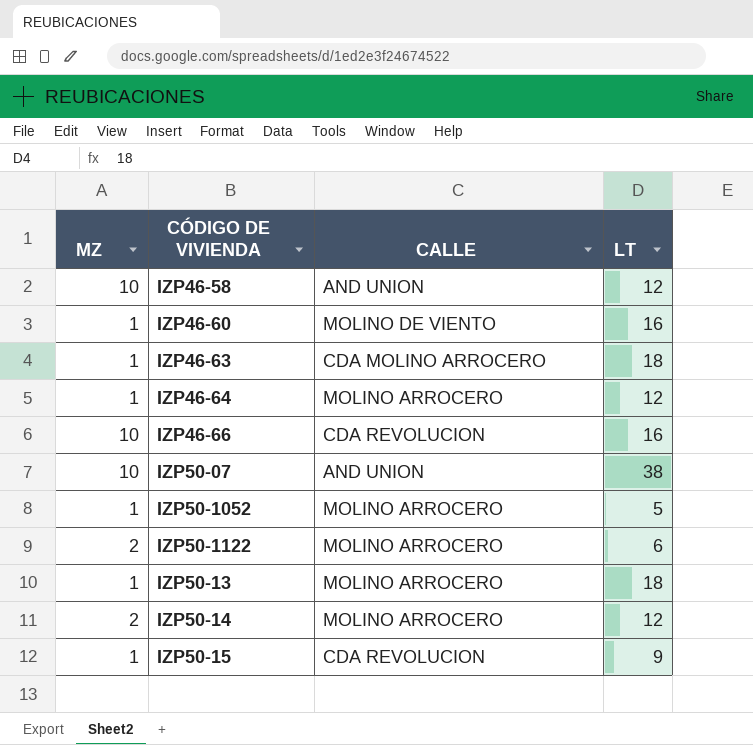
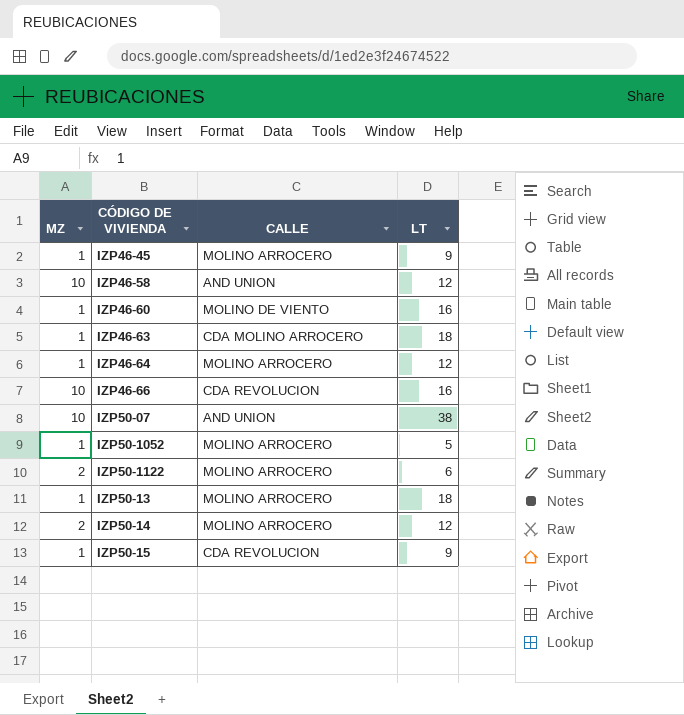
row IZP46-45: none -> 1 | MOLINO ARROCERO | 9

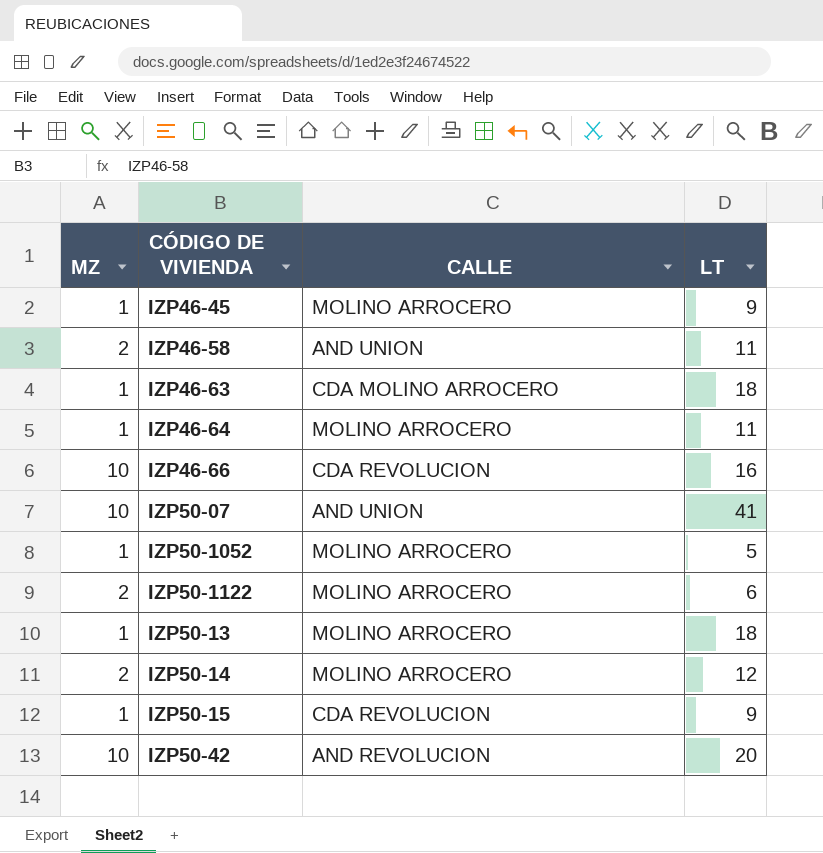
row IZP46-60: 1 | MOLINO DE VIENTO | 16 -> none
IZP46-58 | MZ: 10 -> 2
IZP46-58 | LT: 12 -> 11
IZP46-64 | LT: 12 -> 11
IZP50-07 | LT: 38 -> 41
row IZP50-42: none -> 10 | AND REVOLUCION | 20

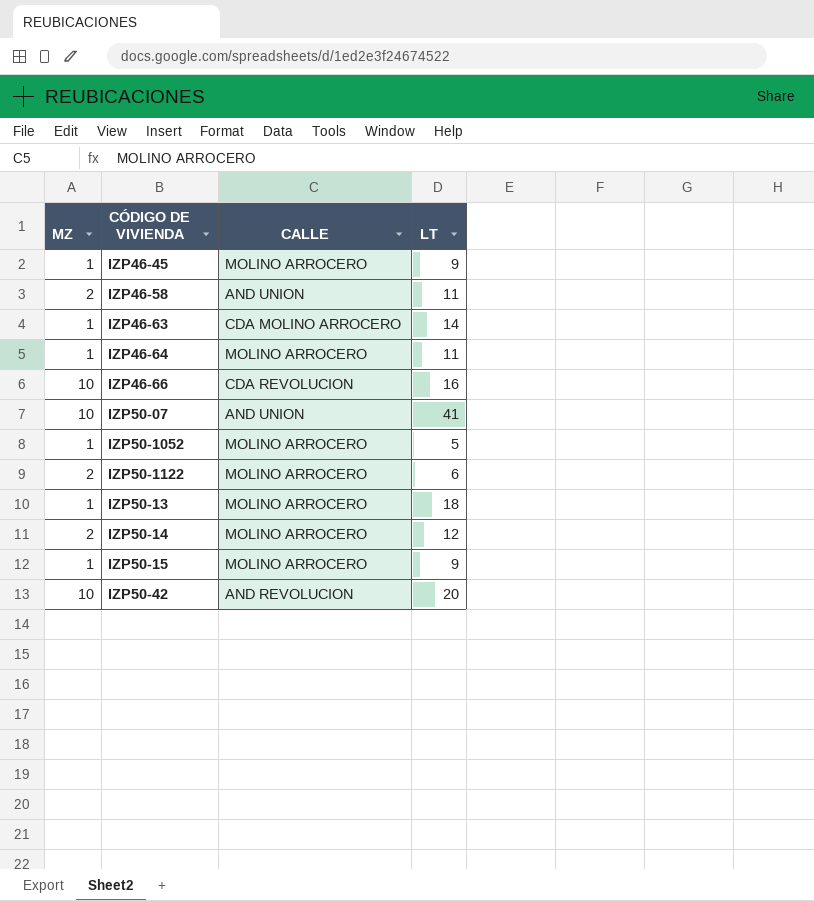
IZP46-63 | LT: 18 -> 14
IZP50-15 | CALLE: CDA REVOLUCION -> MOLINO ARROCERO

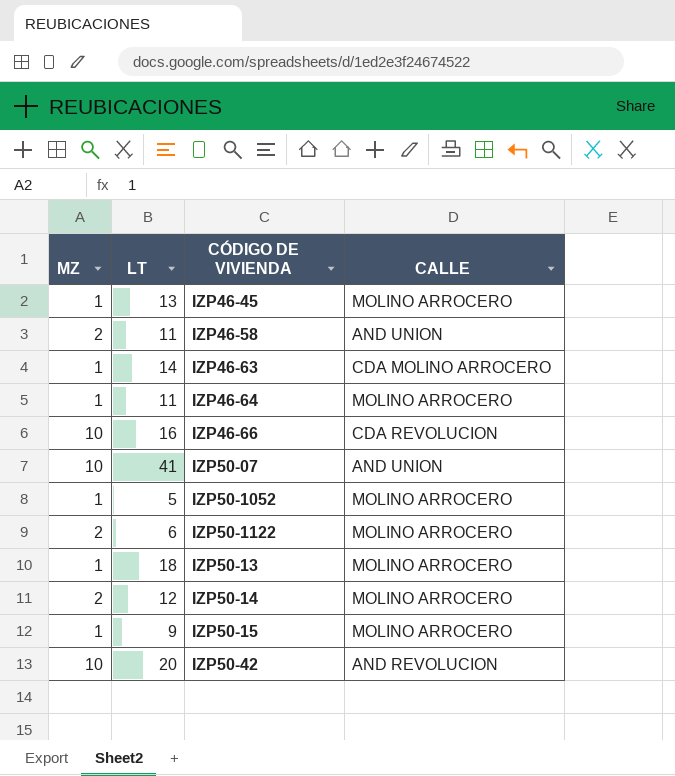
column LT | position: 4 -> 2
IZP46-45 | LT: 9 -> 13

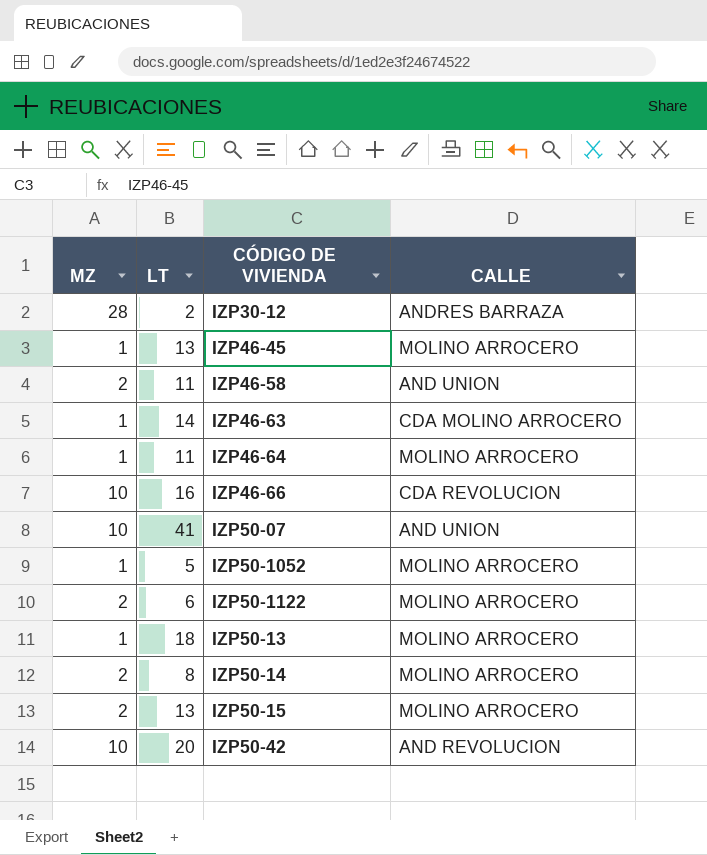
row IZP30-12: none -> 28 | 2 | ANDRES BARRAZA
IZP50-14 | LT: 12 -> 8
IZP50-15 | MZ: 1 -> 2
IZP50-15 | LT: 9 -> 13

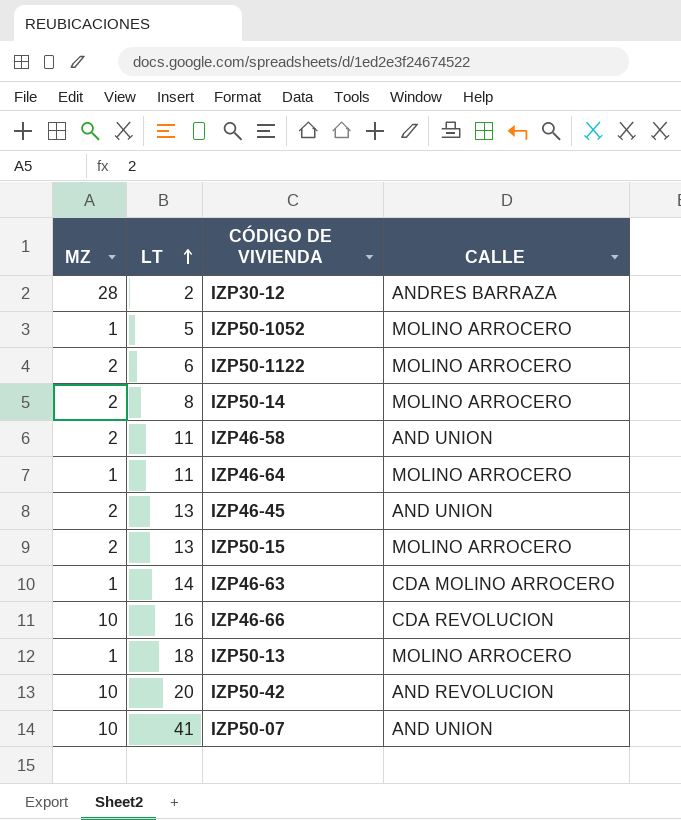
row order: none -> LT ascending
IZP46-45 | MZ: 1 -> 2
IZP46-45 | CALLE: MOLINO ARROCERO -> AND UNION

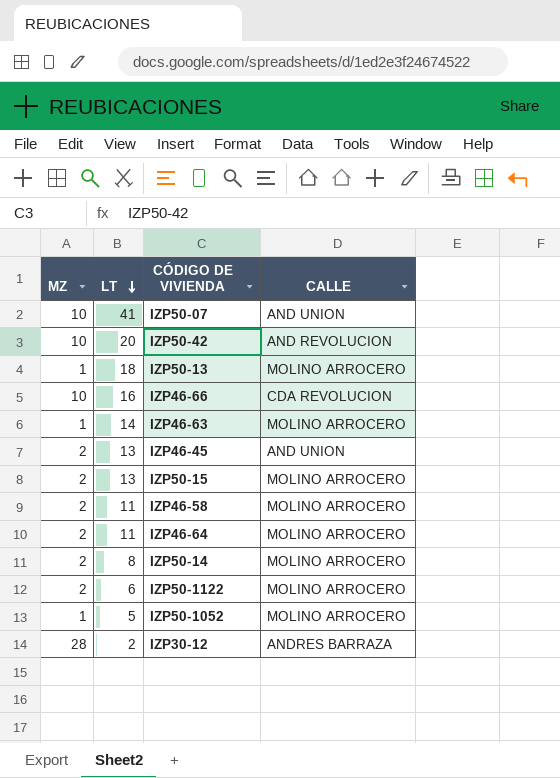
row order: LT ascending -> LT descending
IZP46-63 | CALLE: CDA MOLINO ARROCERO -> MOLINO ARROCERO
IZP46-58 | CALLE: AND UNION -> MOLINO ARROCERO
IZP46-64 | MZ: 1 -> 2

